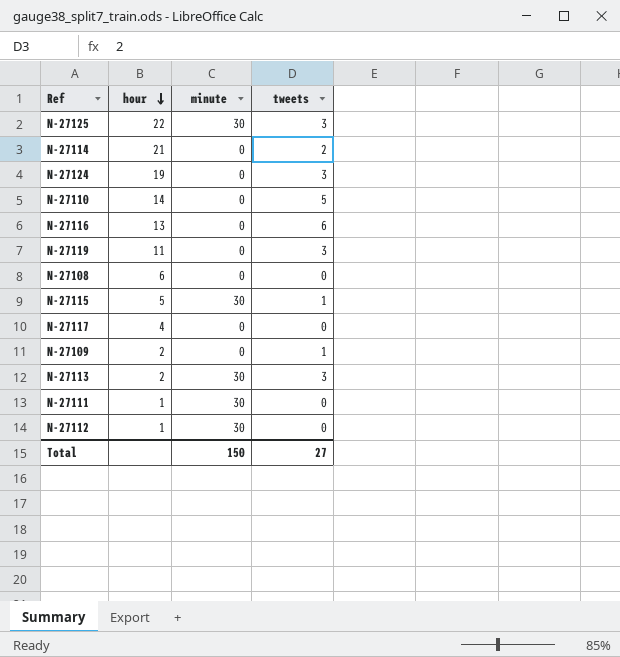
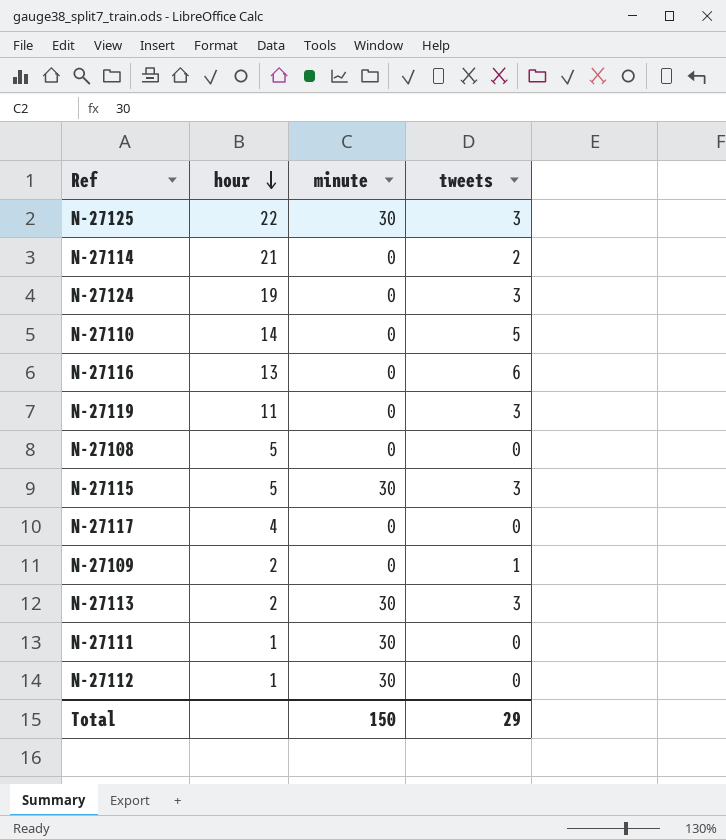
N-27108 | hour: 6 -> 5
N-27115 | tweets: 1 -> 3
Total | tweets: 27 -> 29

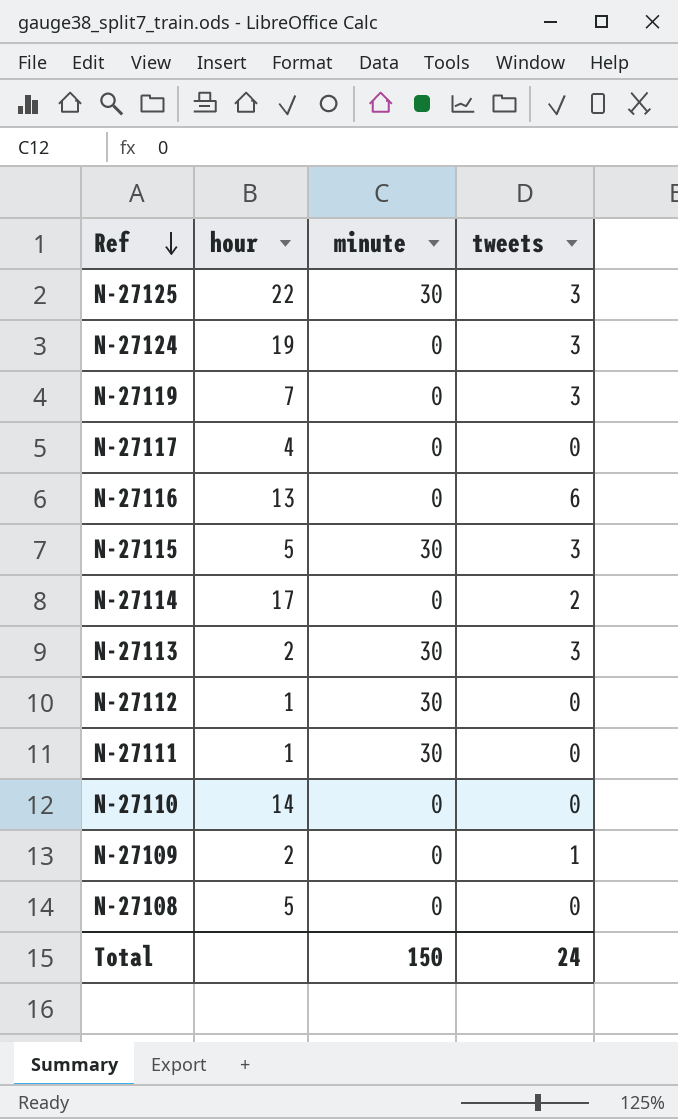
row order: hour descending -> Ref descending
N-27119 | hour: 11 -> 7
N-27114 | hour: 21 -> 17
N-27110 | tweets: 5 -> 0
Total | tweets: 29 -> 24

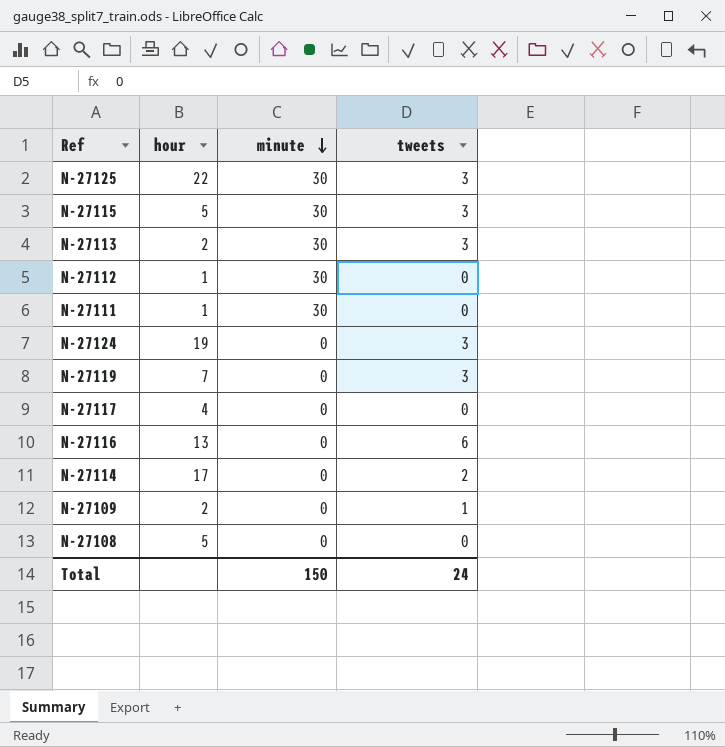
row order: Ref descending -> minute descending
row N-27110: 14 | 0 | 0 -> none

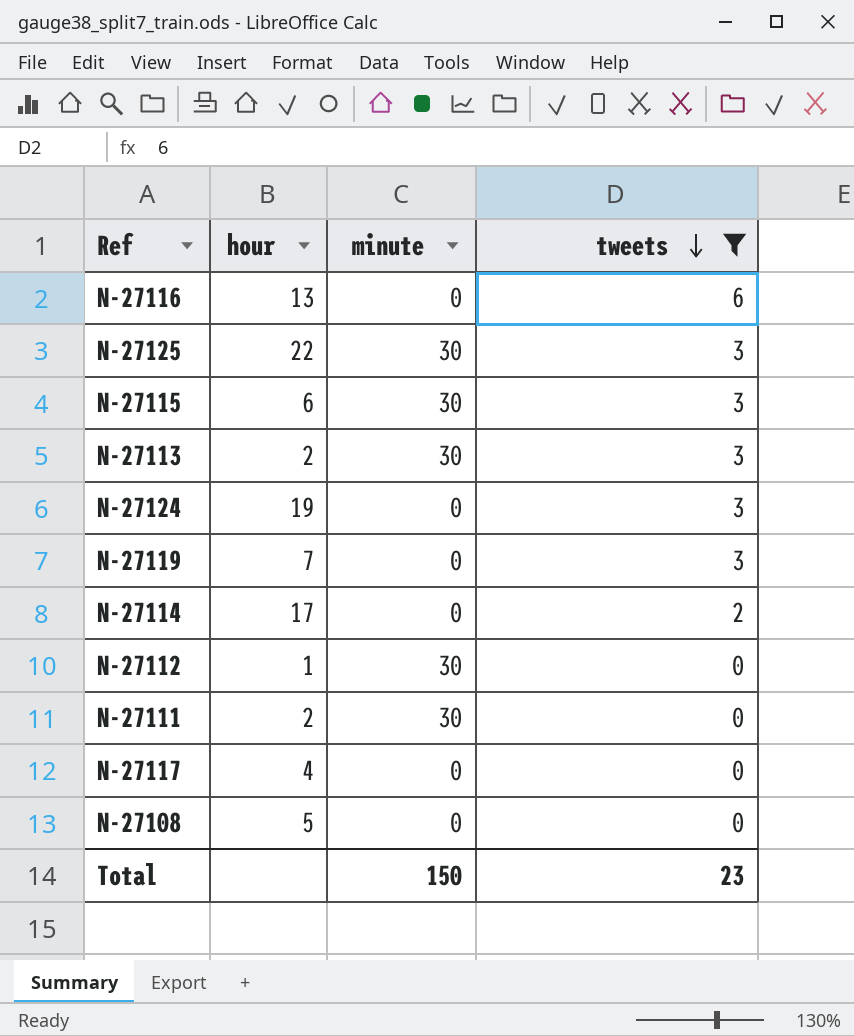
filter: none -> tweets != 1
row order: minute descending -> tweets descending
N-27115 | hour: 5 -> 6
N-27111 | hour: 1 -> 2
Total | tweets: 24 -> 23

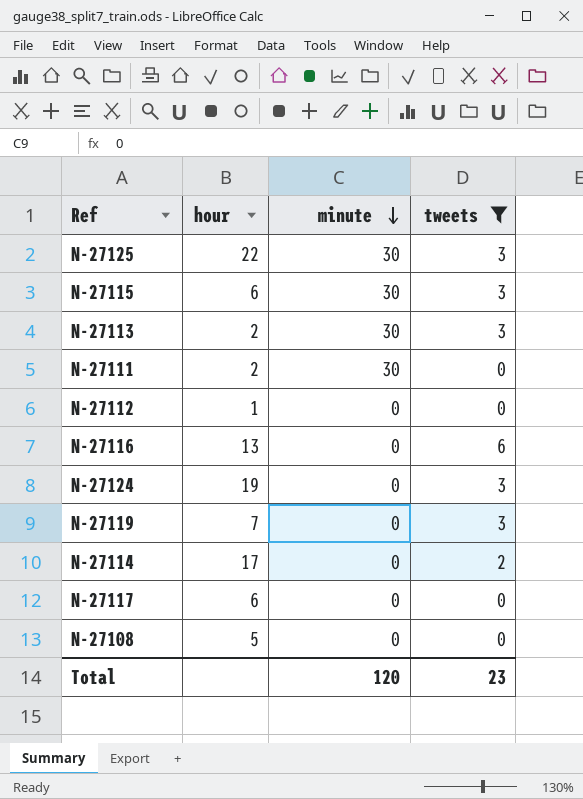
row order: tweets descending -> minute descending
N-27112 | minute: 30 -> 0
N-27117 | hour: 4 -> 6
Total | minute: 150 -> 120

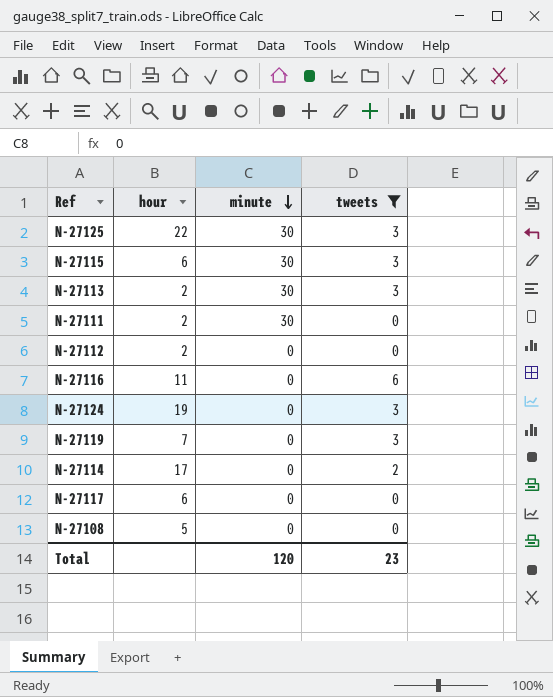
N-27112 | hour: 1 -> 2
N-27116 | hour: 13 -> 11

